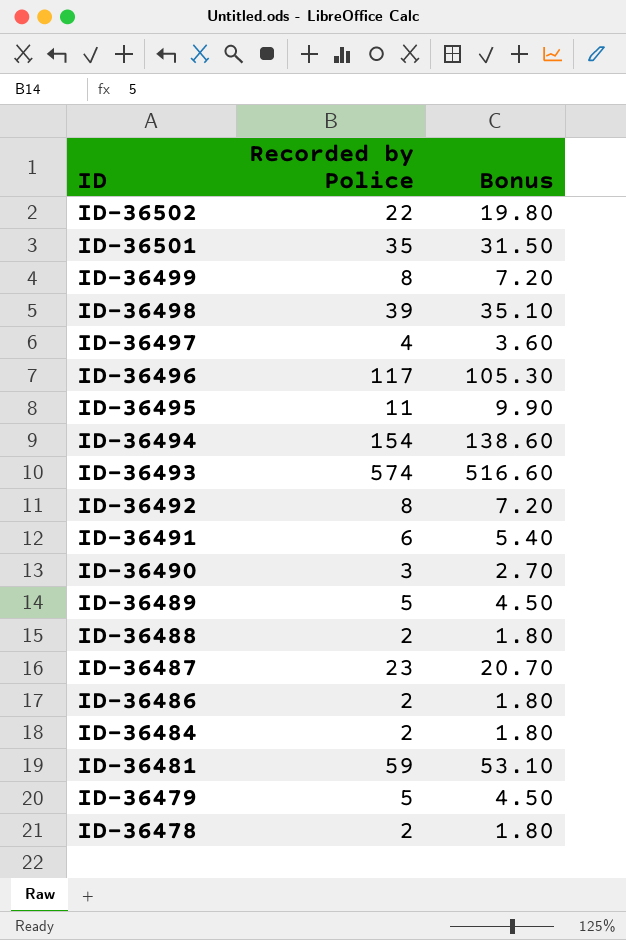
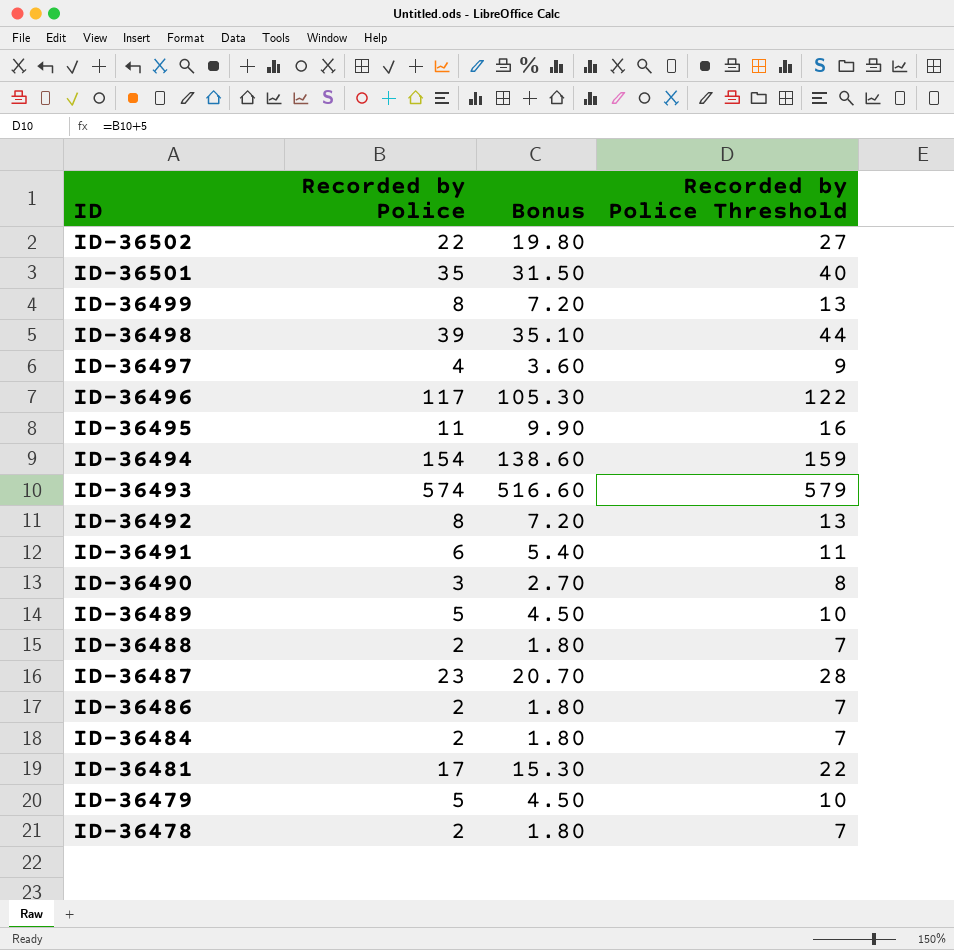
column Recorded by Police Threshold | formula: none -> [Recorded by Police] + 5
ID-36481 | Recorded by Police: 59 -> 17
ID-36481 | Bonus: 53.10 -> 15.30

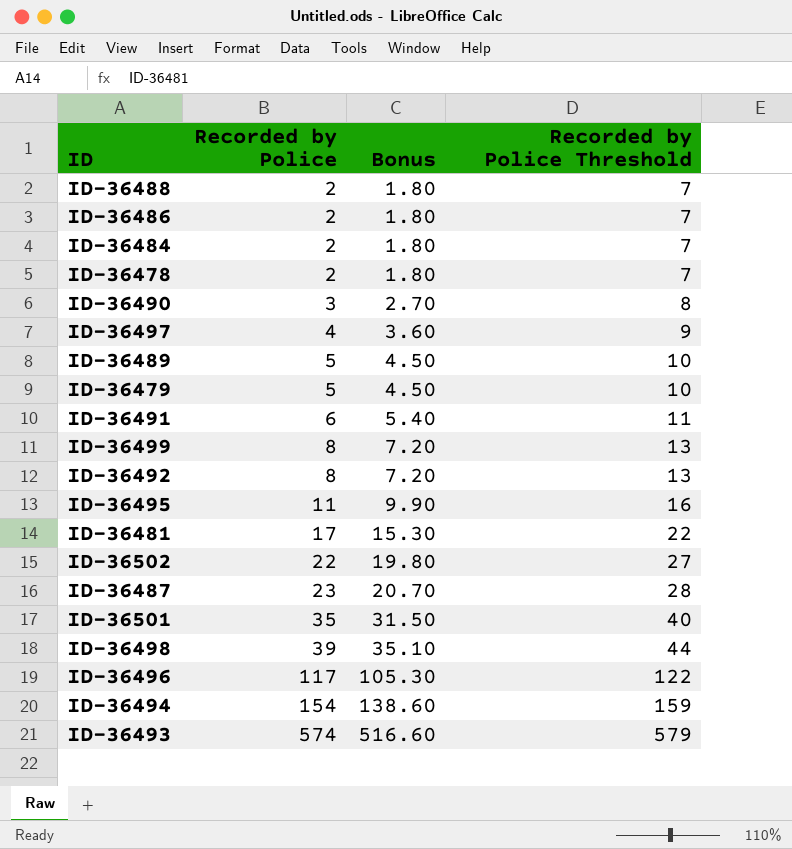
row order: ID descending -> Recorded by Police ascending

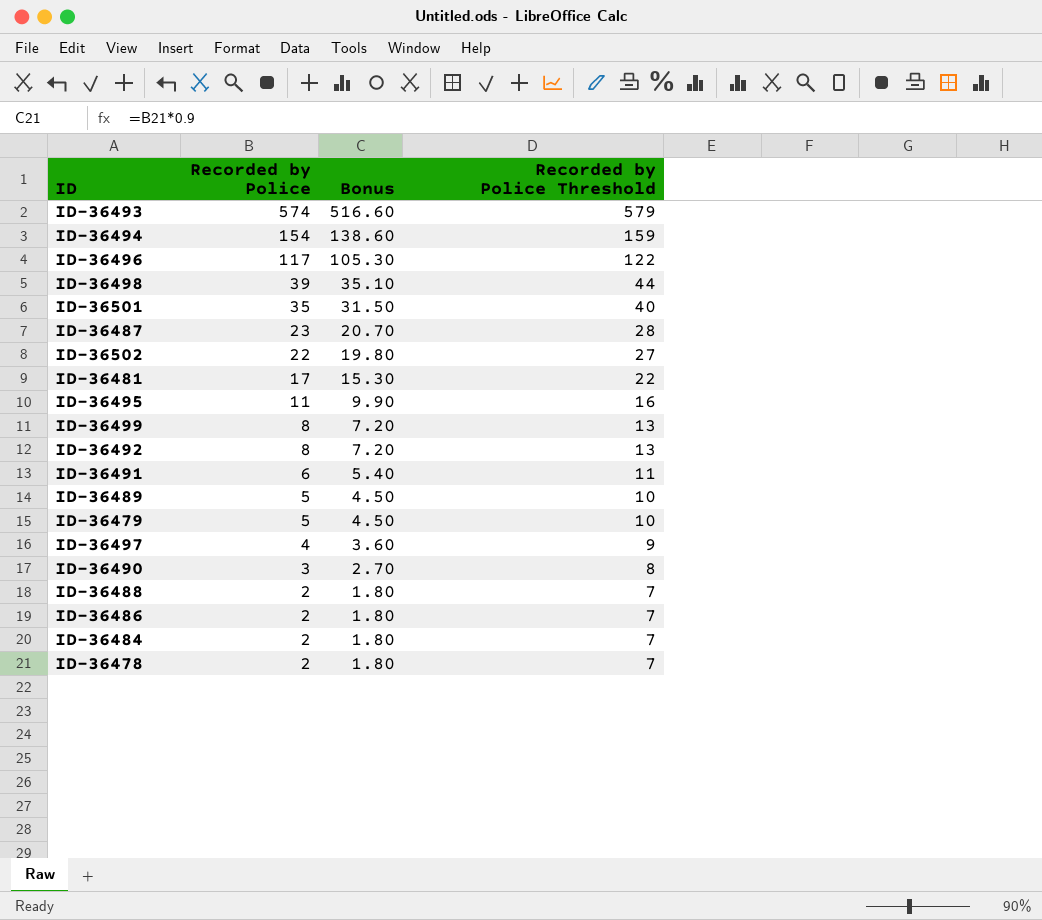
row order: Recorded by Police ascending -> Recorded by Police descending

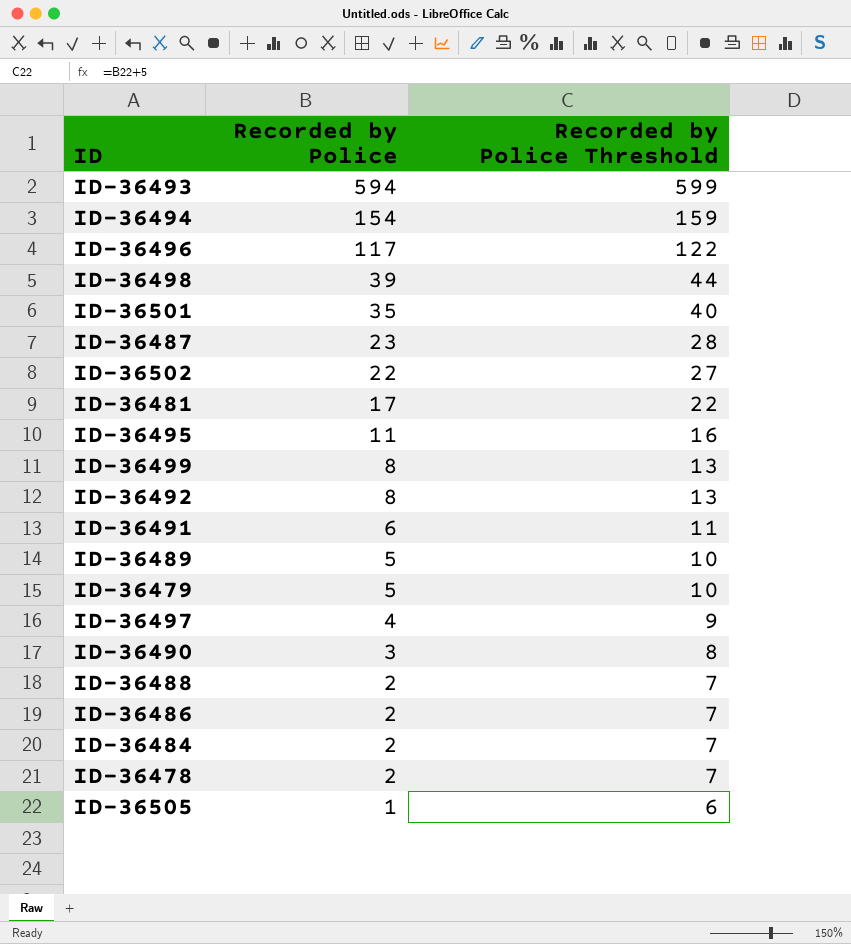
column Bonus | formula: [Recorded by Police] * 0.9 -> none
ID-36493 | Recorded by Police: 574 -> 594
ID-36493 | Recorded by Police Threshold: 579 -> 599
row ID-36505: none -> 1 | 6

